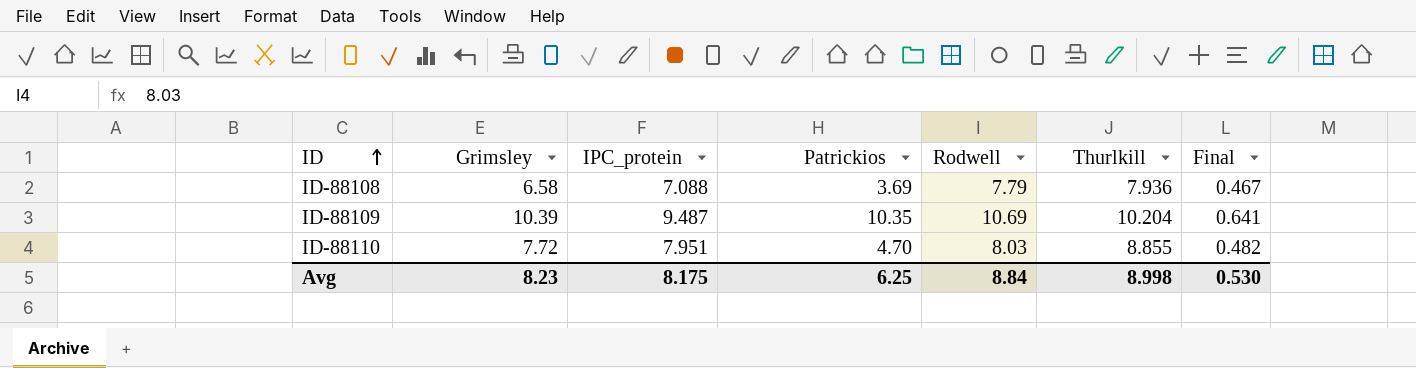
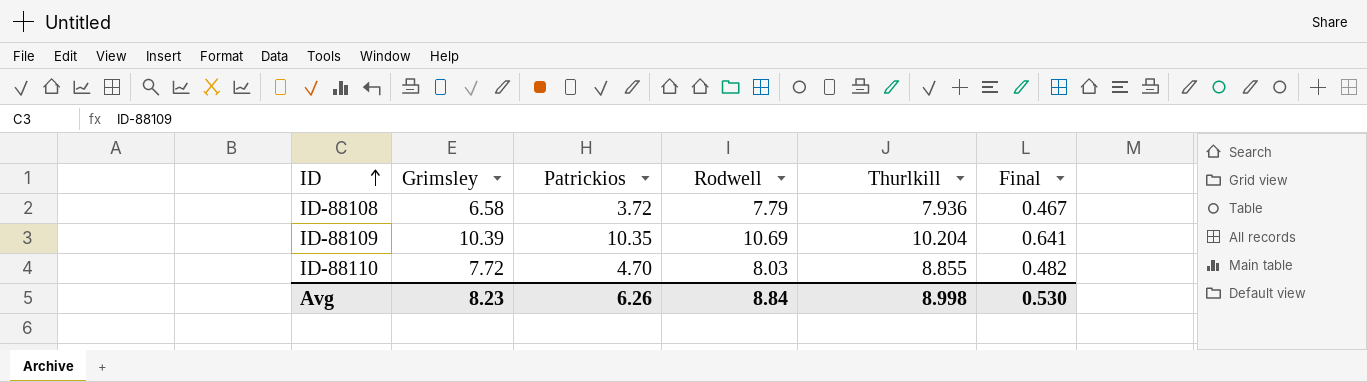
column IPC_protein | position: 3 -> none
ID-88108 | Patrickios: 3.69 -> 3.72
Avg | Patrickios: 6.25 -> 6.26

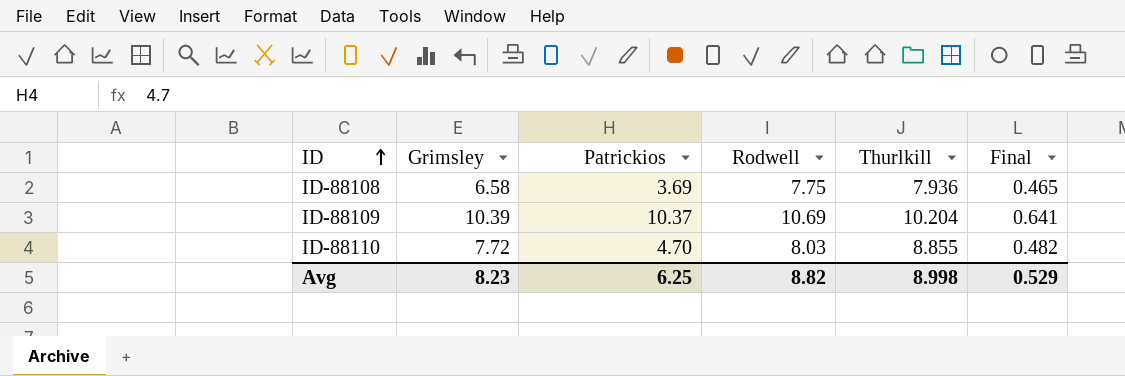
ID-88108 | Patrickios: 3.72 -> 3.69
ID-88108 | Rodwell: 7.79 -> 7.75
ID-88108 | Final: 0.467 -> 0.465
ID-88109 | Patrickios: 10.35 -> 10.37
Avg | Patrickios: 6.26 -> 6.25
Avg | Rodwell: 8.84 -> 8.82
Avg | Final: 0.530 -> 0.529

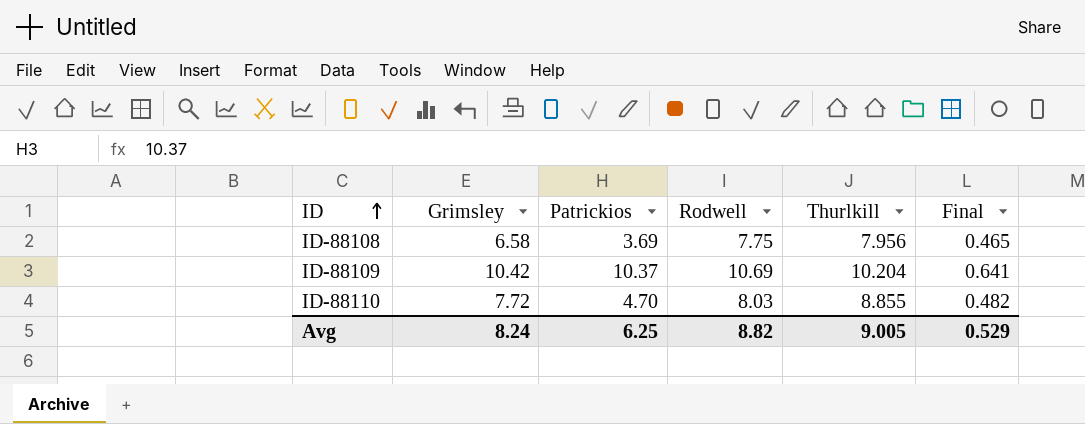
ID-88108 | Thurlkill: 7.936 -> 7.956
ID-88109 | Grimsley: 10.39 -> 10.42
Avg | Grimsley: 8.23 -> 8.24
Avg | Thurlkill: 8.998 -> 9.005

